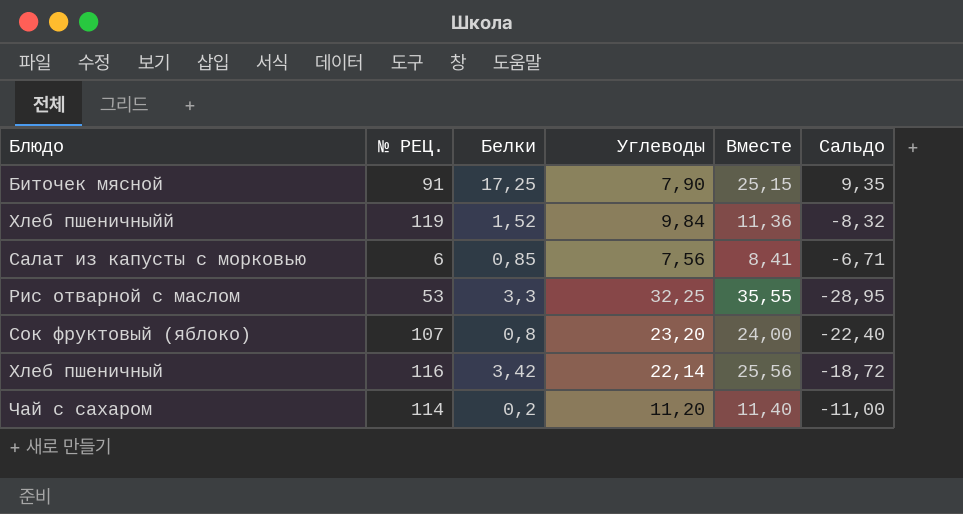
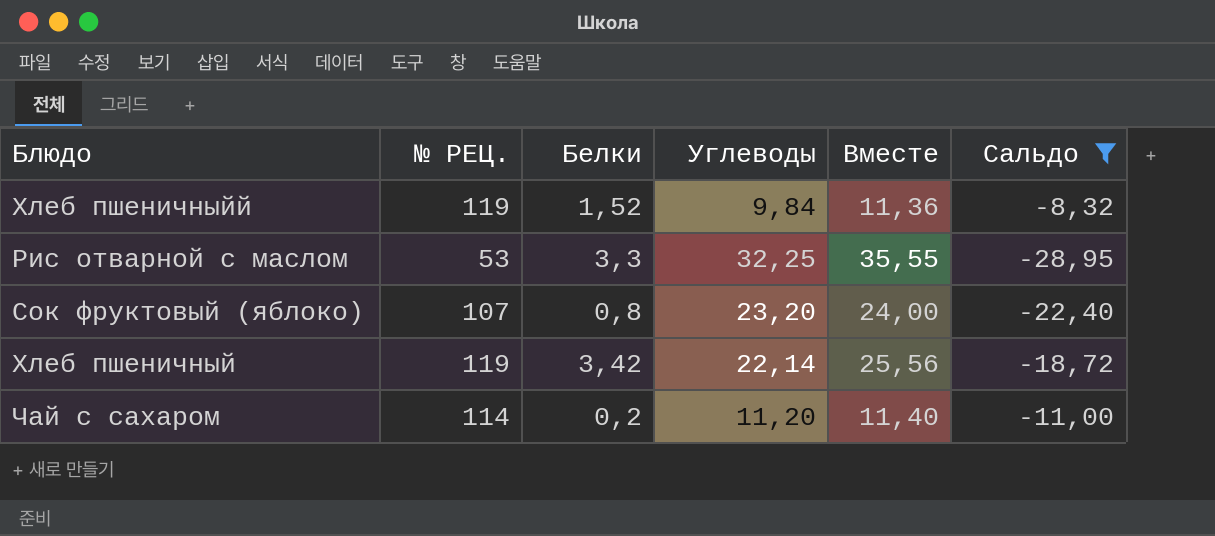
filter: none -> Сальдо <= -8,32
Хлеб пшеничный | № РЕЦ.: 116 -> 119

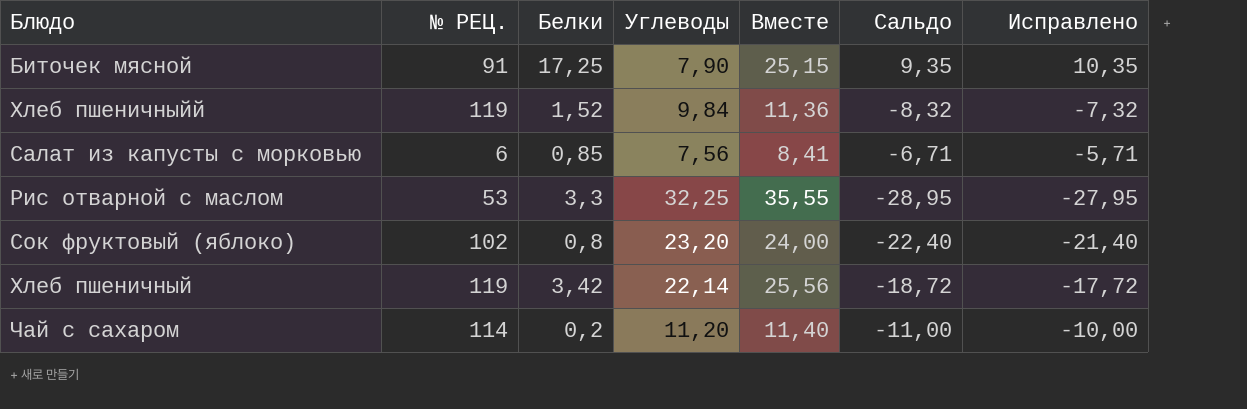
filter: Сальдо <= -8,32 -> none
column Исправлено | formula: none -> [Сальдо] + 1
Сок фруктовый (яблоко) | № РЕЦ.: 107 -> 102

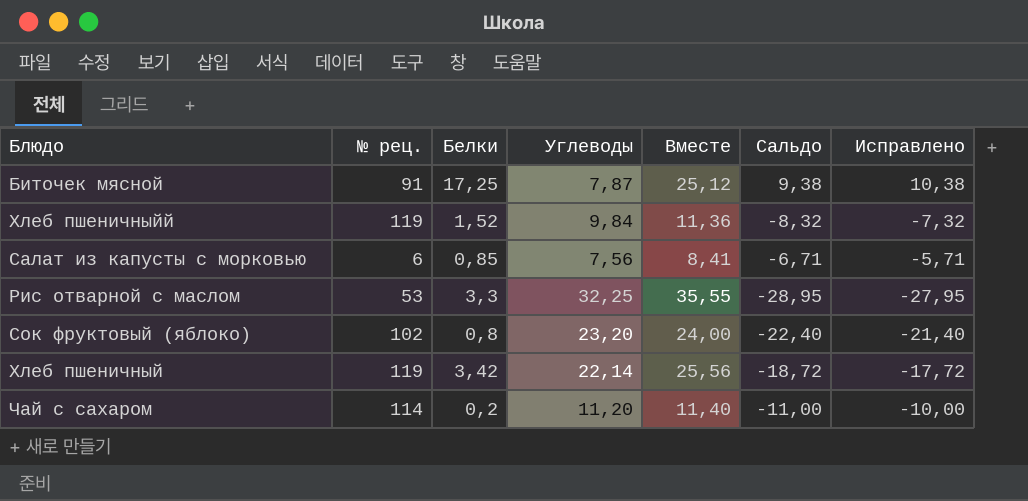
column name: № РЕЦ. -> № рец.
Биточек мясной | Углеводы: 7,90 -> 7,87
Биточек мясной | Вместе: 25,15 -> 25,12
Биточек мясной | Сальдо: 9,35 -> 9,38
Биточек мясной | Исправлено: 10,35 -> 10,38

